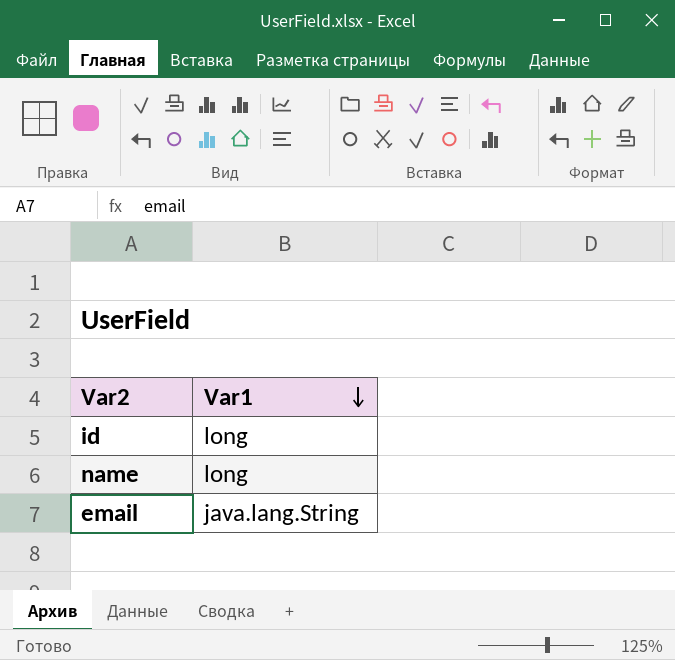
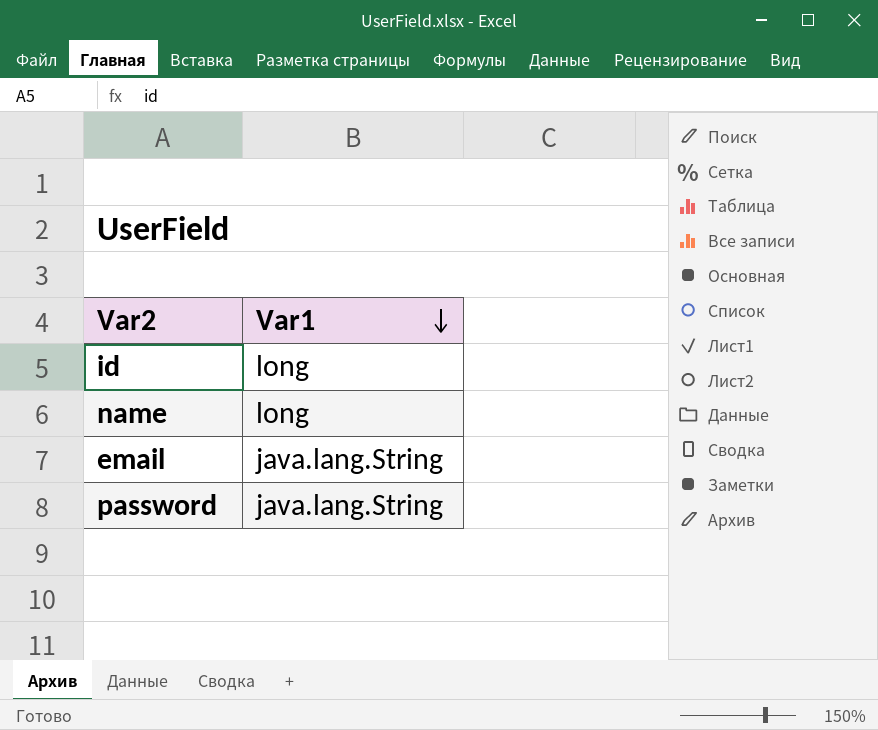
row password: none -> java.lang.String

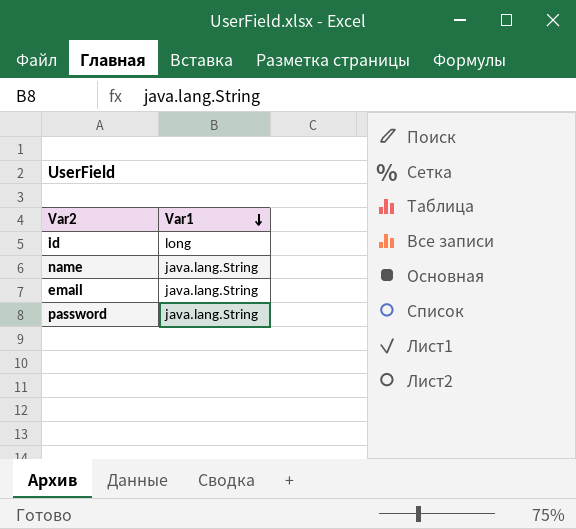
name | Var1: long -> java.lang.String

